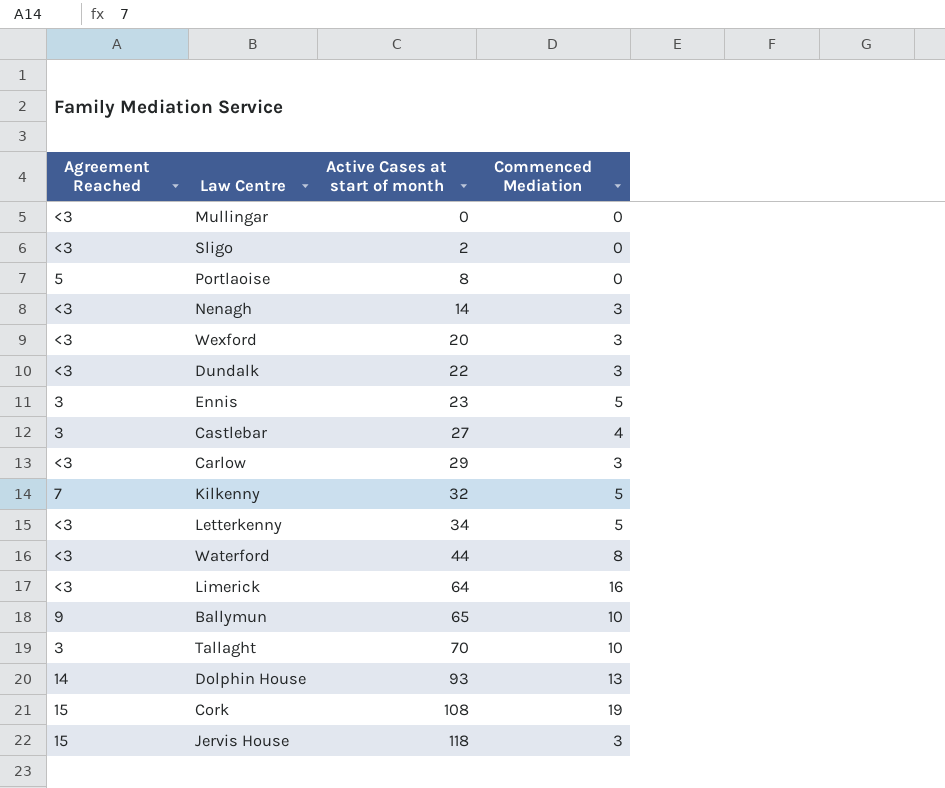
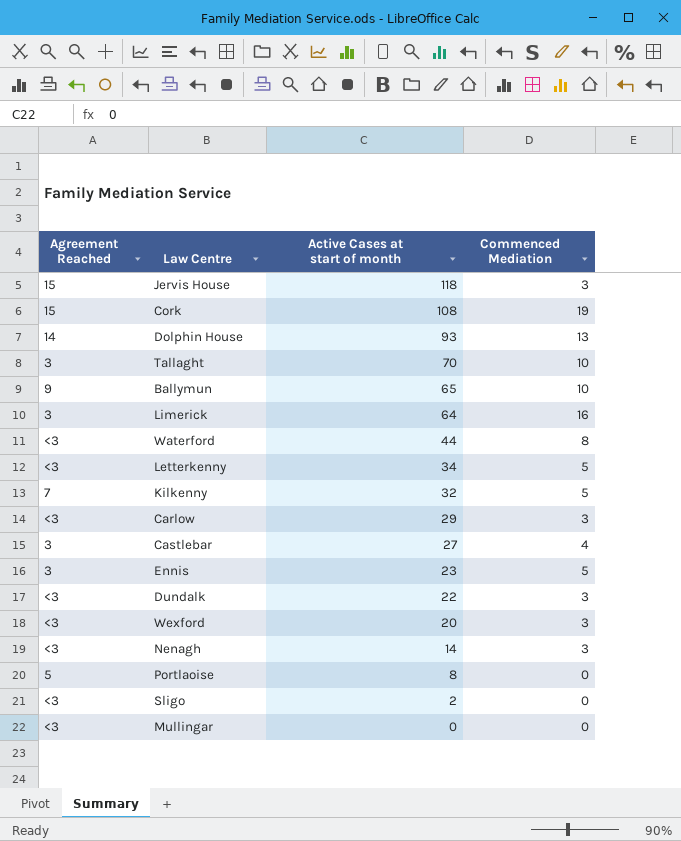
row order: Active Cases at start of month ascending -> Active Cases at start of month descending
Limerick | Agreement Reached: <3 -> 3

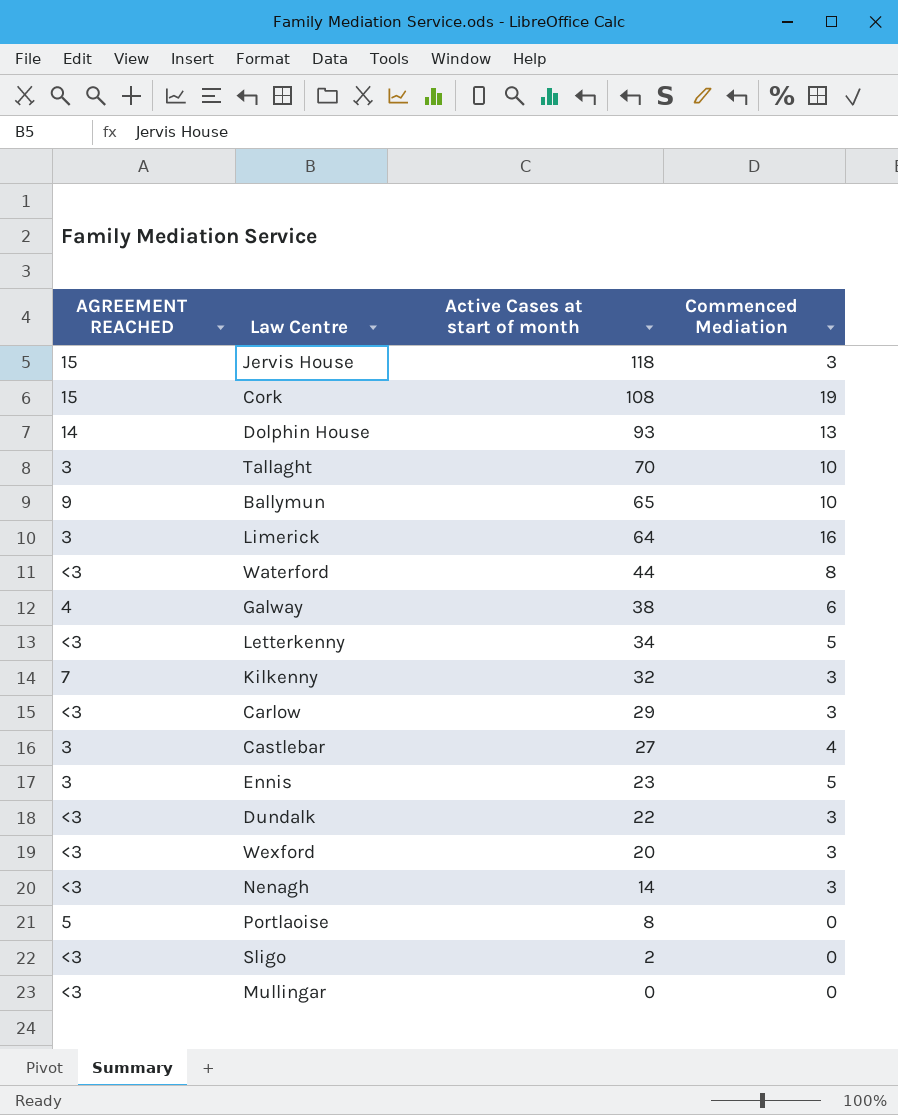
column name: Agreement Reached -> AGREEMENT REACHED
row Galway: none -> 4 | 38 | 6
Kilkenny | Commenced Mediation: 5 -> 3

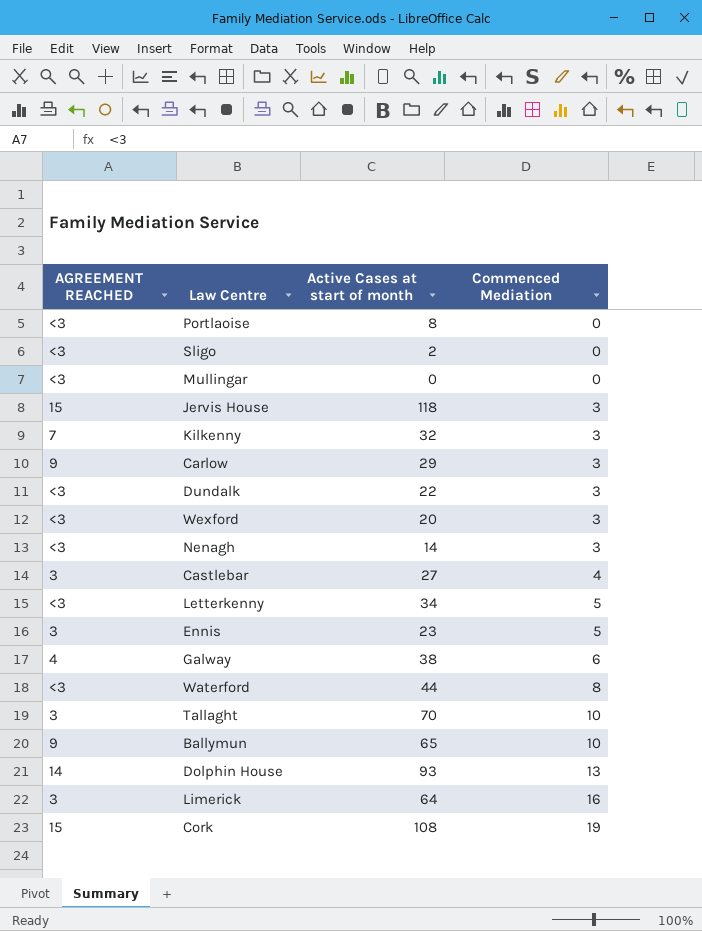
row order: Active Cases at start of month descending -> Commenced Mediation ascending
Portlaoise | AGREEMENT REACHED: 5 -> <3
Carlow | AGREEMENT REACHED: <3 -> 9

